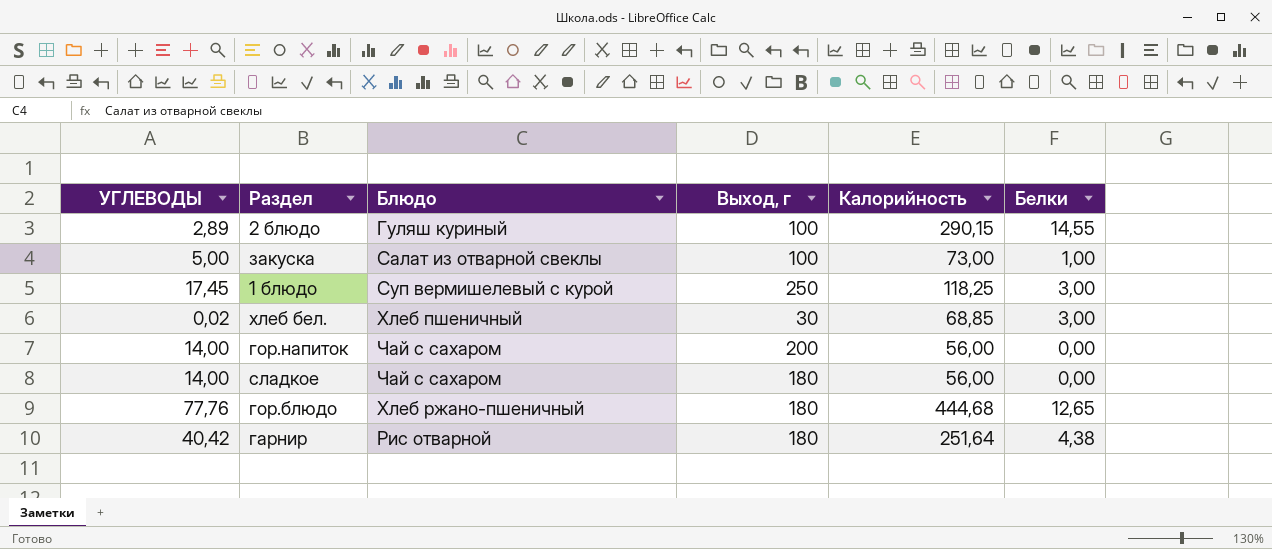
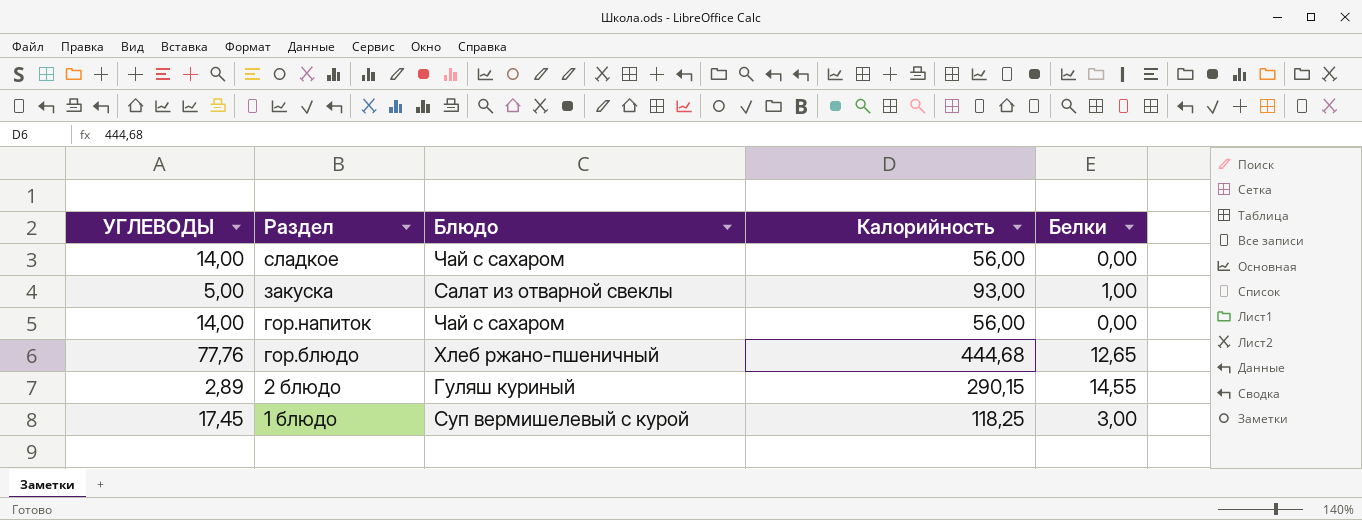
row order: none -> Раздел descending
column Выход, г | position: 4 -> none
row хлеб бел.: 0,02 | Хлеб пшеничный | 30 | 68,85 | 3,00 -> none
row гарнир: 40,42 | Рис отварной | 180 | 251,64 | 4,38 -> none
закуска | Калорийность: 73,00 -> 93,00

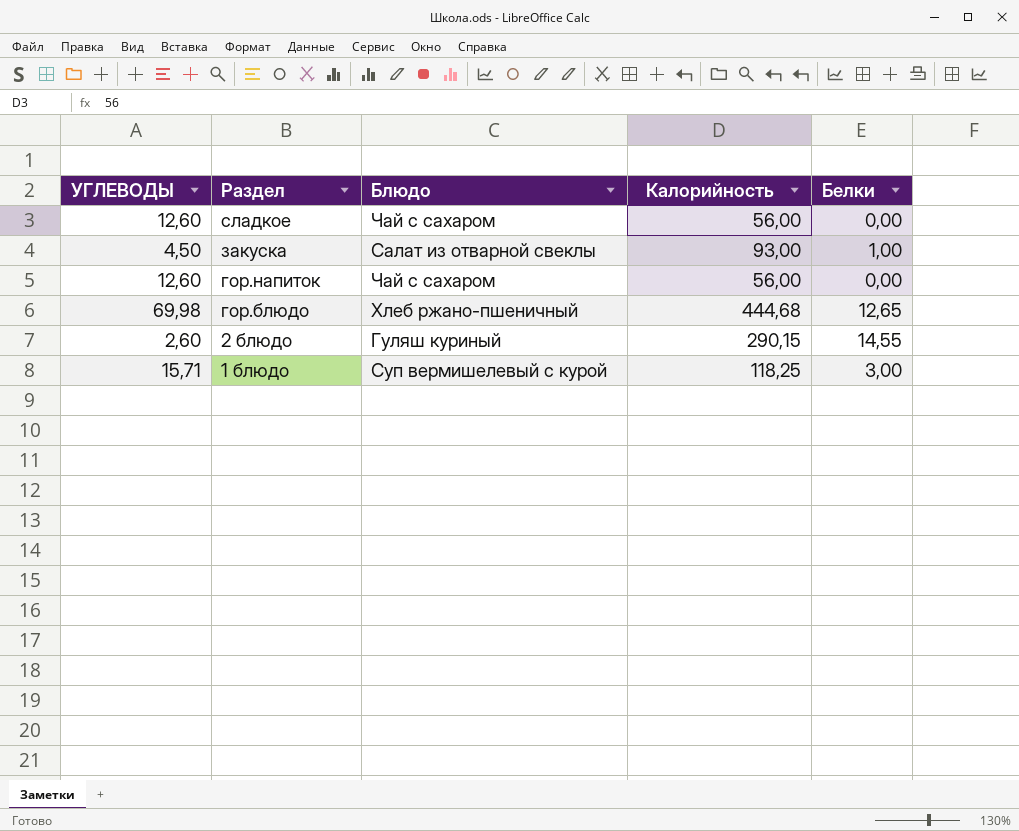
сладкое | УГЛЕВОДЫ: 14,00 -> 12,60
закуска | УГЛЕВОДЫ: 5,00 -> 4,50
гор.напиток | УГЛЕВОДЫ: 14,00 -> 12,60
гор.блюдо | УГЛЕВОДЫ: 77,76 -> 69,98
2 блюдо | УГЛЕВОДЫ: 2,89 -> 2,60
1 блюдо | УГЛЕВОДЫ: 17,45 -> 15,71

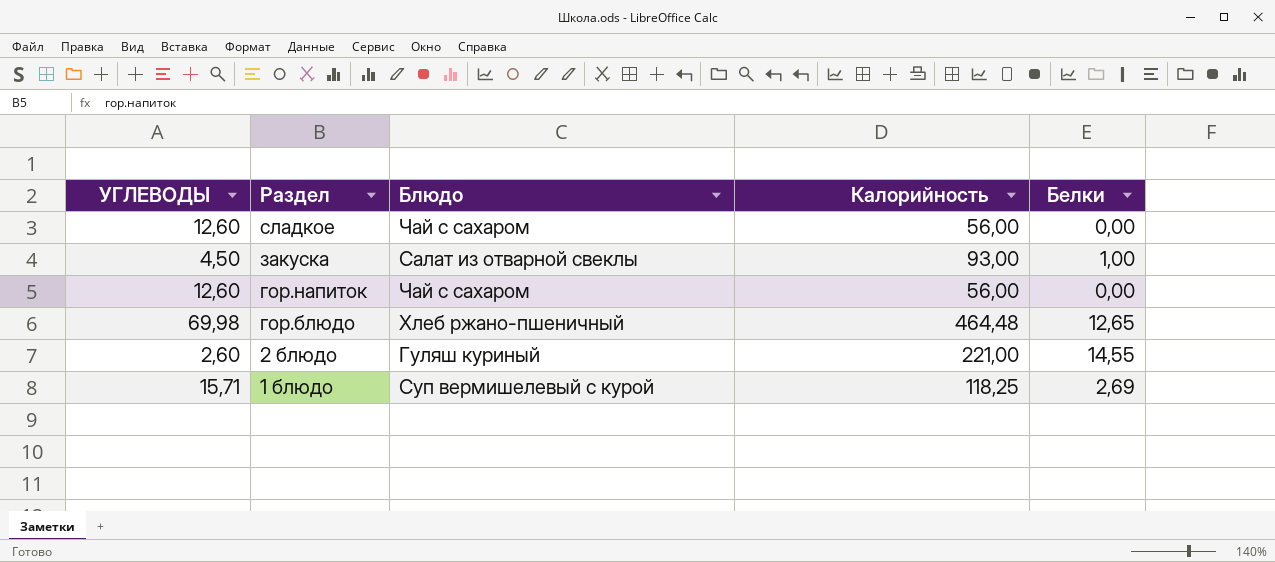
гор.блюдо | Калорийность: 444,68 -> 464,48
2 блюдо | Калорийность: 290,15 -> 221,00
1 блюдо | Белки: 3,00 -> 2,69

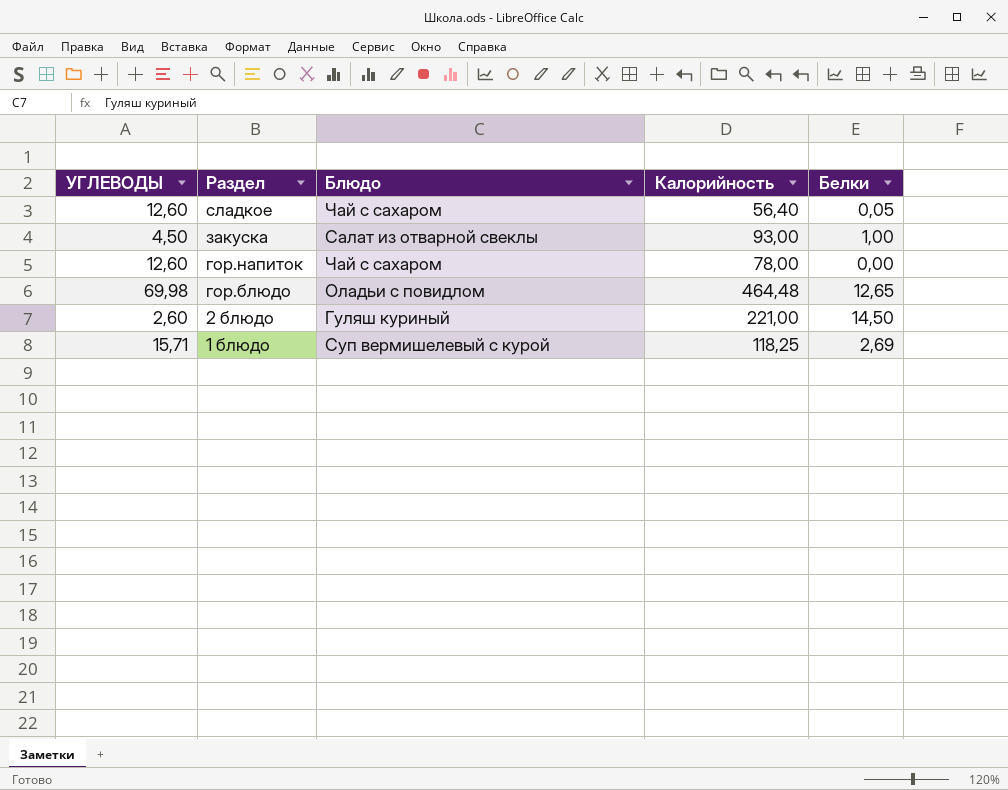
сладкое | Калорийность: 56,00 -> 56,40
сладкое | Белки: 0,00 -> 0,05
гор.напиток | Калорийность: 56,00 -> 78,00
гор.блюдо | Блюдо: Хлеб ржано-пшеничный -> Оладьи с повидлом
2 блюдо | Белки: 14,55 -> 14,50

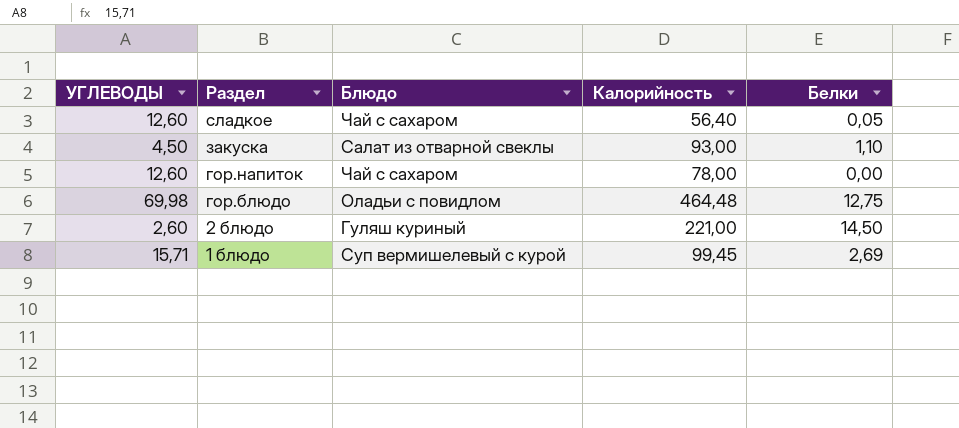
закуска | Белки: 1,00 -> 1,10
гор.блюдо | Белки: 12,65 -> 12,75
1 блюдо | Калорийность: 118,25 -> 99,45

